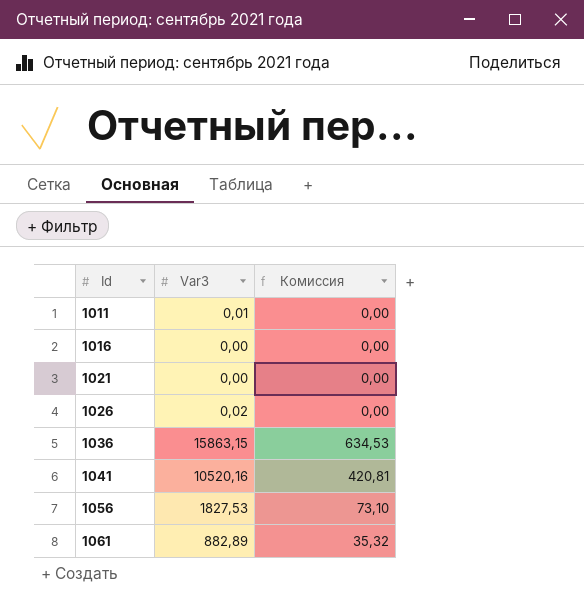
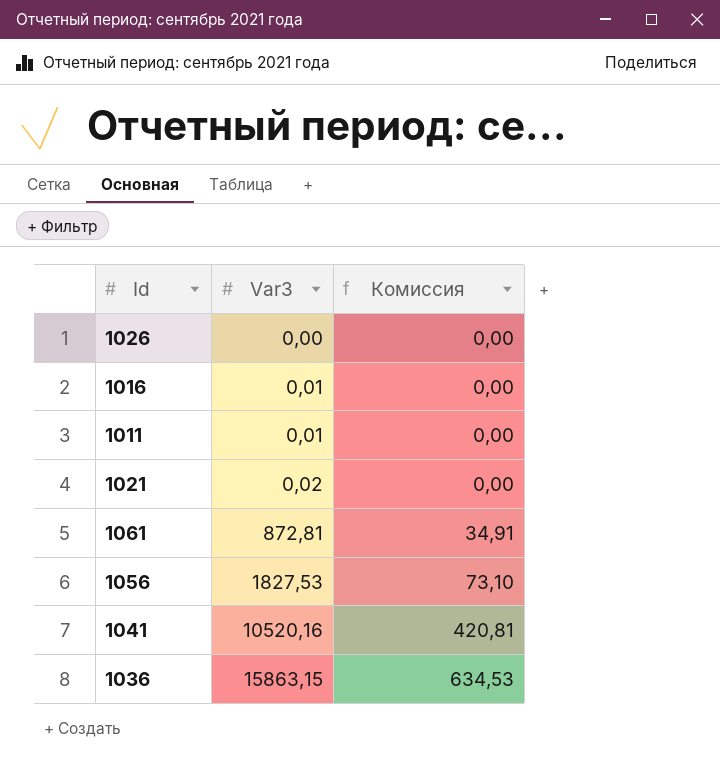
row order: Id ascending -> Var3 ascending
1026 | Var3: 0,02 -> 0,00
1016 | Var3: 0,00 -> 0,01
1021 | Var3: 0,00 -> 0,02
1061 | Var3: 882,89 -> 872,81
1061 | Комиссия: 35,32 -> 34,91

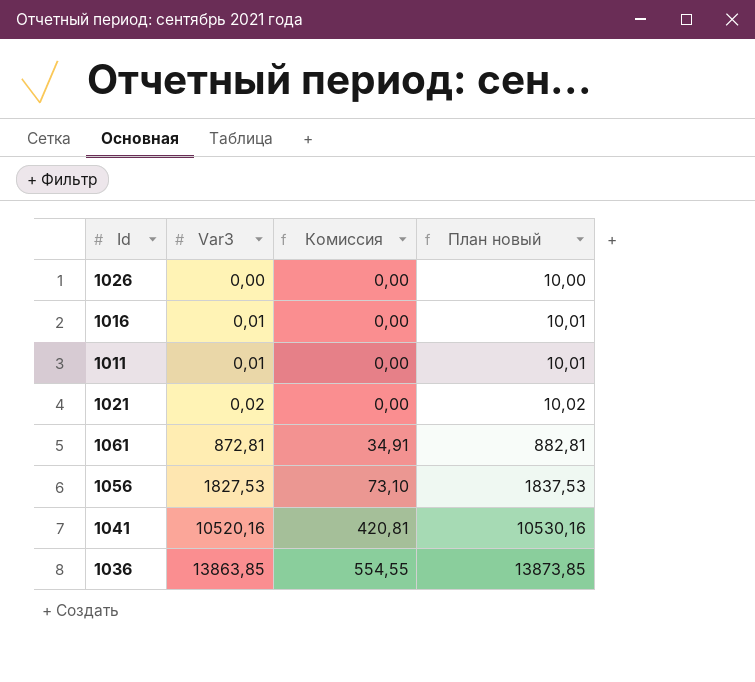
column План новый | formula: none -> [Var3] + 10
1036 | Var3: 15863,15 -> 13863,85
1036 | Комиссия: 634,53 -> 554,55

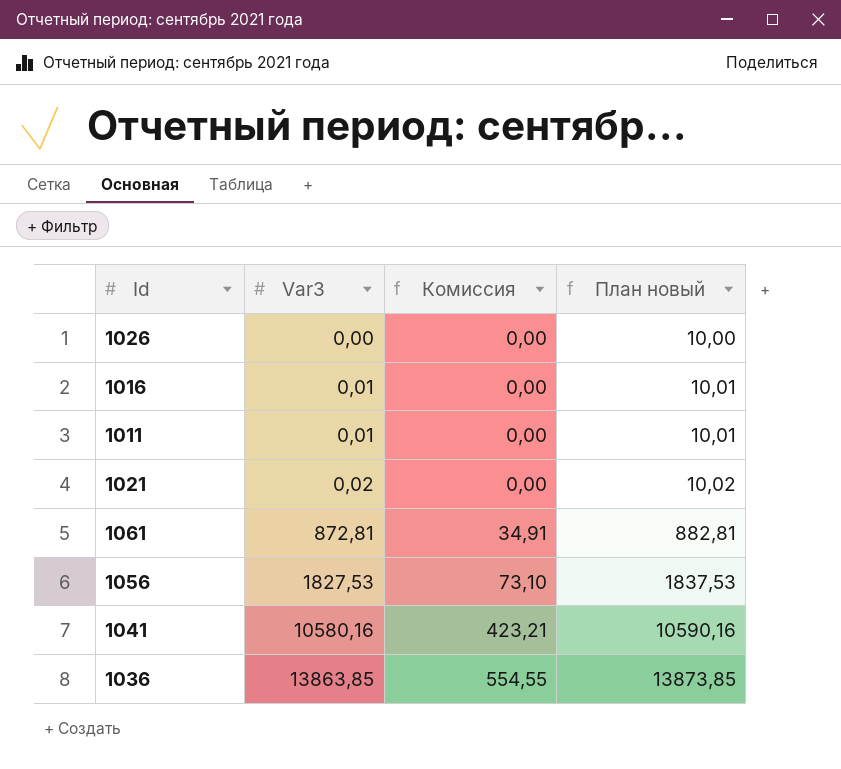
1041 | Var3: 10520,16 -> 10580,16
1041 | Комиссия: 420,81 -> 423,21
1041 | План новый: 10530,16 -> 10590,16

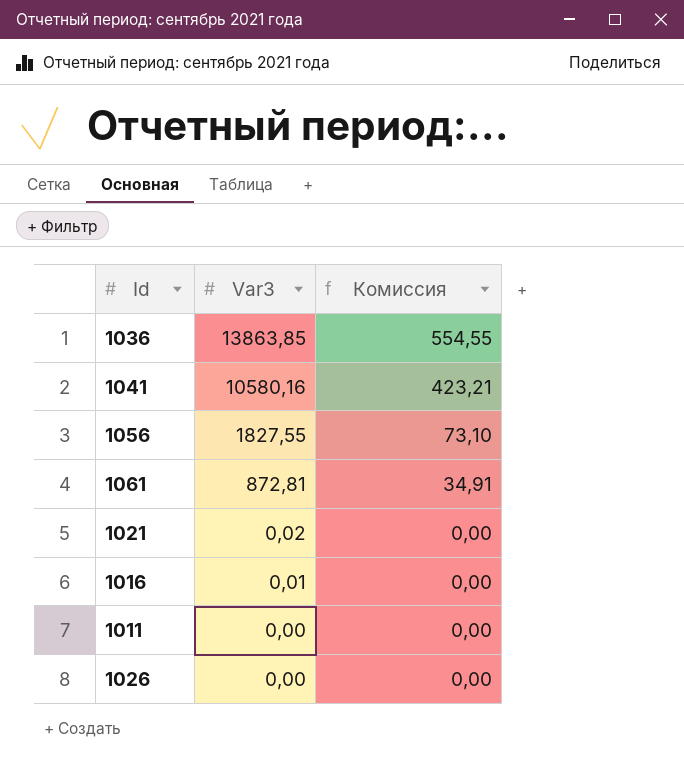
row order: Var3 ascending -> Var3 descending
column План новый | formula: [Var3] + 10 -> none
1056 | Var3: 1827,53 -> 1827,55
1011 | Var3: 0,01 -> 0,00

